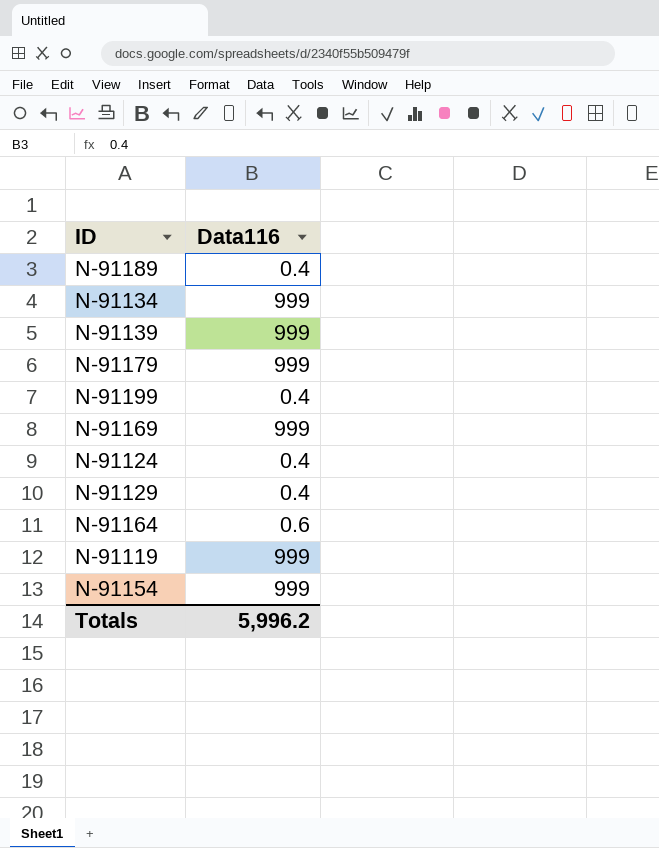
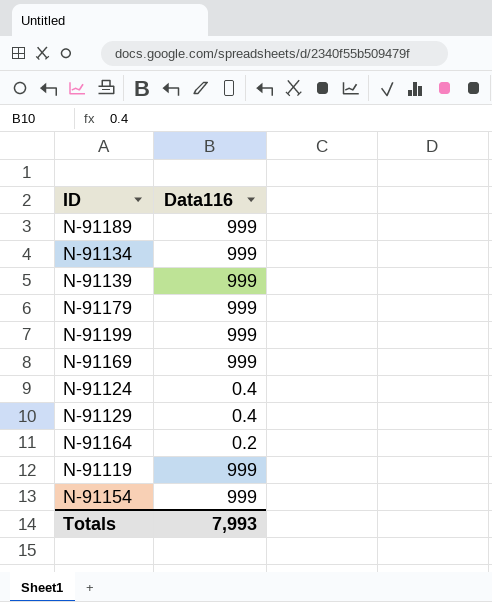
N-91189 | Data116: 0.4 -> 999
N-91199 | Data116: 0.4 -> 999
N-91164 | Data116: 0.6 -> 0.2
Totals | Data116: 5,996.2 -> 7,993

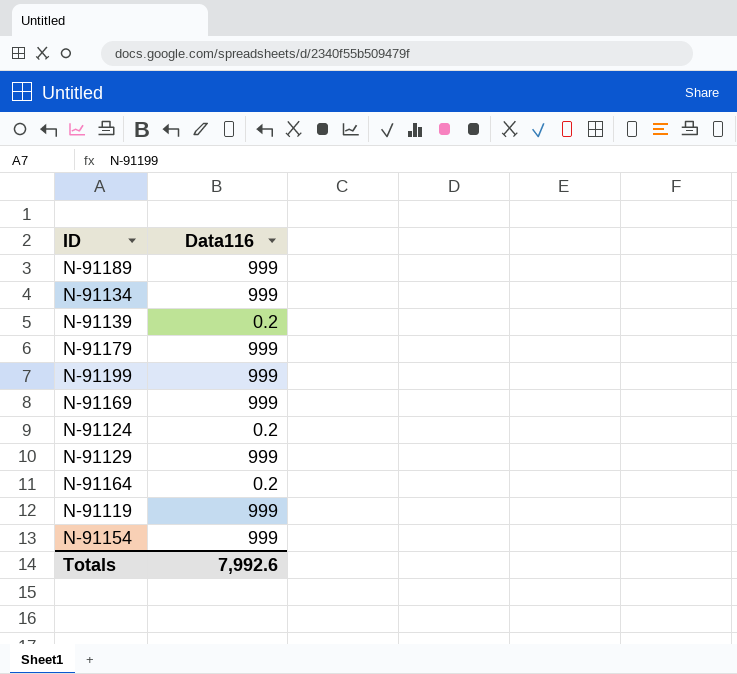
N-91139 | Data116: 999 -> 0.2
N-91124 | Data116: 0.4 -> 0.2
N-91129 | Data116: 0.4 -> 999
Totals | Data116: 7,993 -> 7,992.6

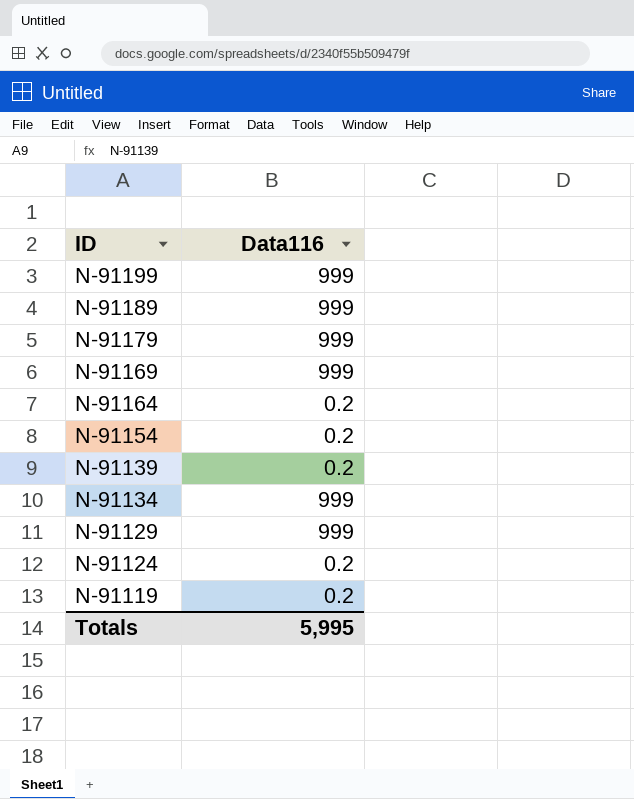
row order: none -> ID descending
N-91154 | Data116: 999 -> 0.2
N-91119 | Data116: 999 -> 0.2
Totals | Data116: 7,992.6 -> 5,995

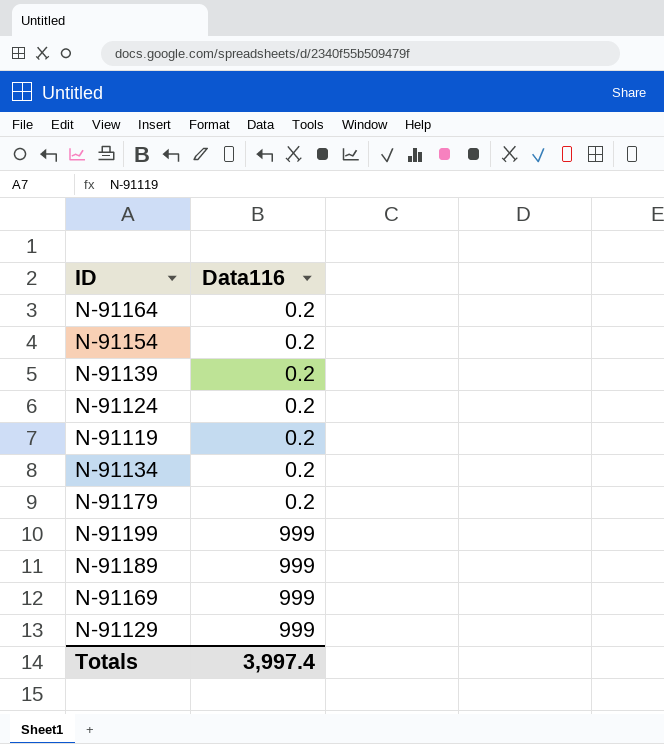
row order: ID descending -> Data116 ascending
N-91134 | Data116: 999 -> 0.2
N-91179 | Data116: 999 -> 0.2
Totals | Data116: 5,995 -> 3,997.4

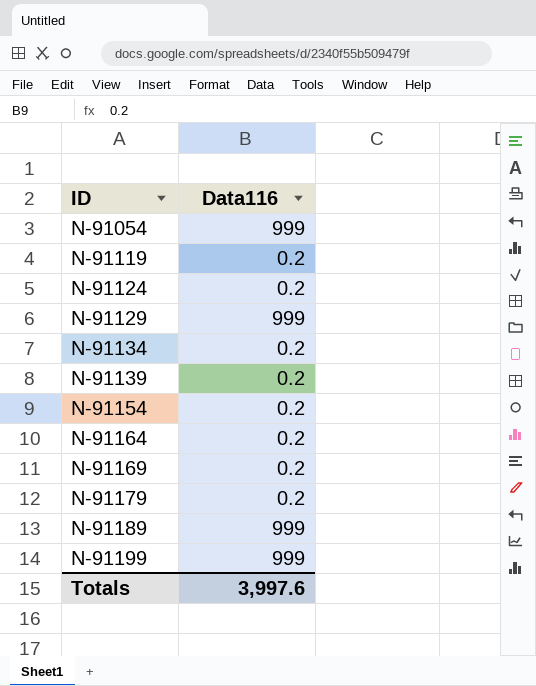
row order: Data116 ascending -> ID ascending
row N-91054: none -> 999
N-91169 | Data116: 999 -> 0.2
Totals | Data116: 3,997.4 -> 3,997.6

